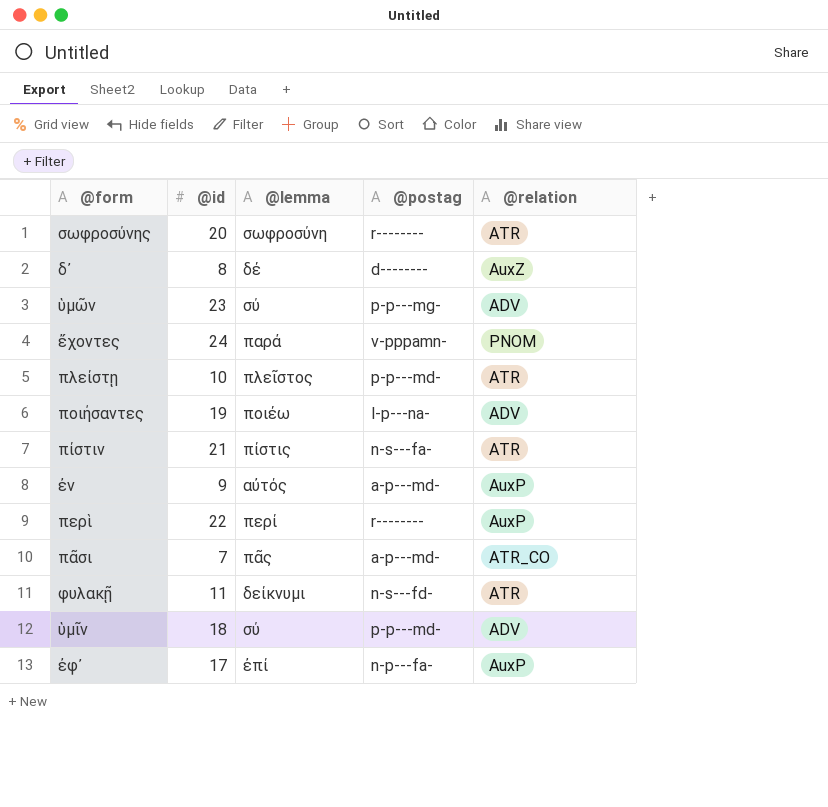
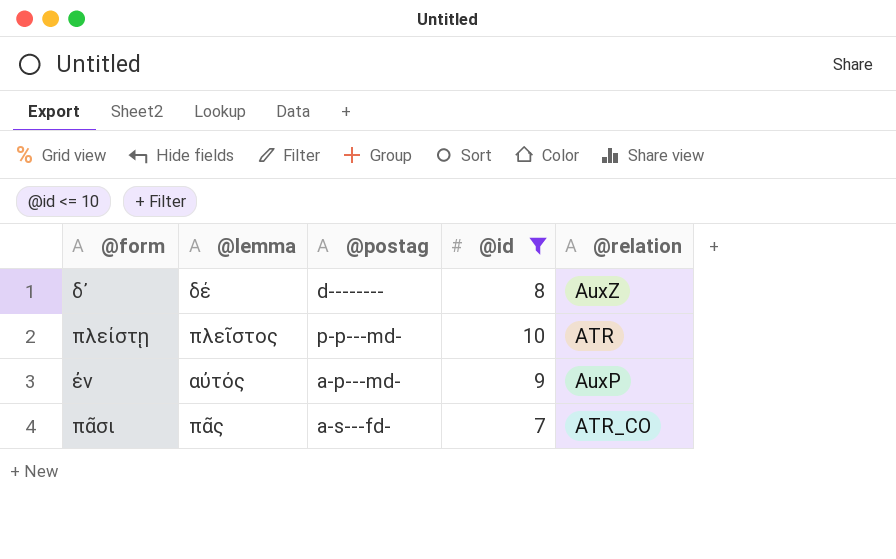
filter: none -> @id <= 10
column @id | position: 2 -> 4
πᾶσι | @postag: a-p---md- -> a-s---fd-

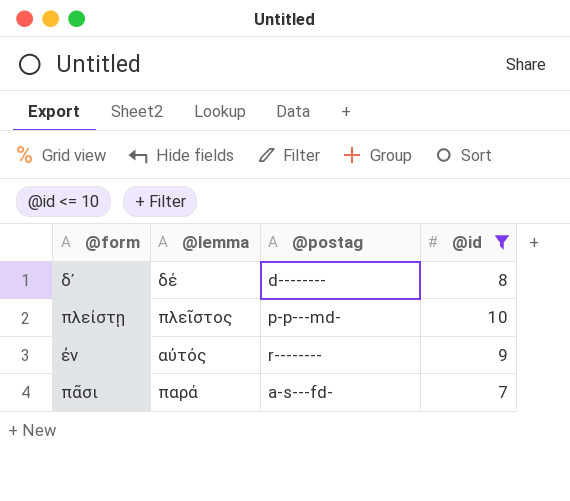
column @relation | position: 5 -> none
ἐν | @postag: a-p---md- -> r--------
πᾶσι | @lemma: πᾶς -> παρά

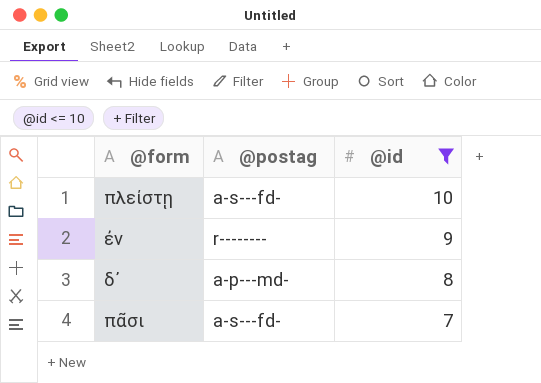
row order: none -> @id descending
column @lemma | position: 2 -> none
πλείστῃ | @postag: p-p---md- -> a-s---fd-
δ᾽ | @postag: d-------- -> a-p---md-

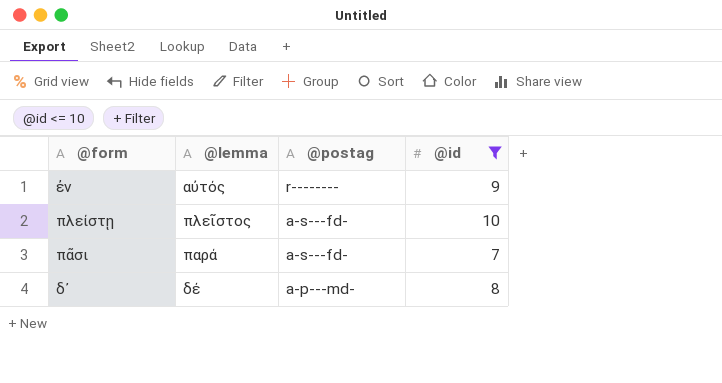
row order: @id descending -> @postag descending
column @lemma | position: none -> 2

